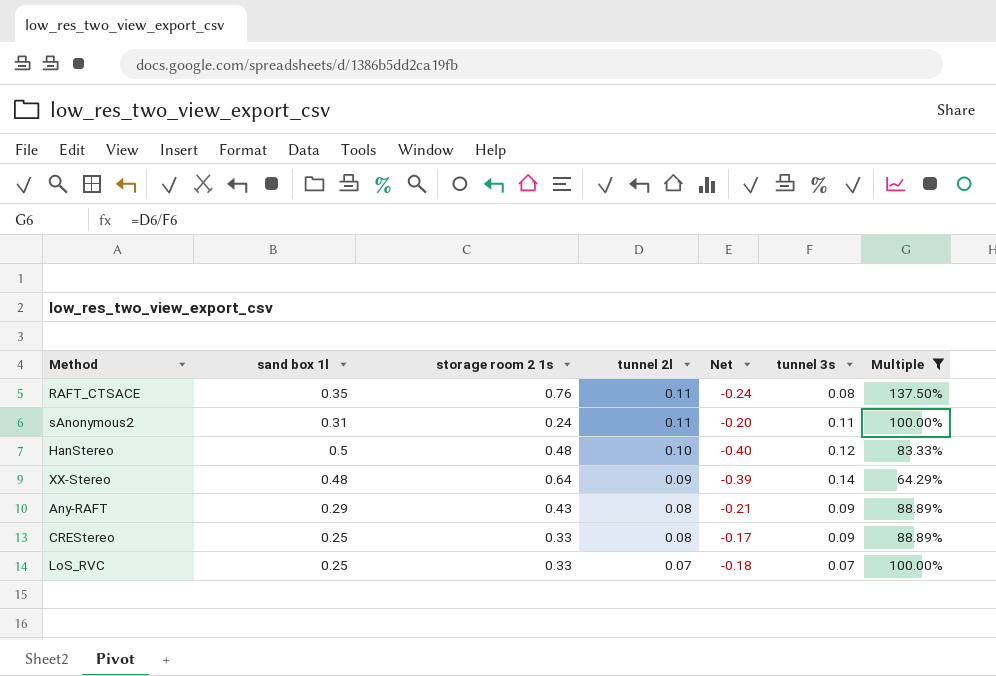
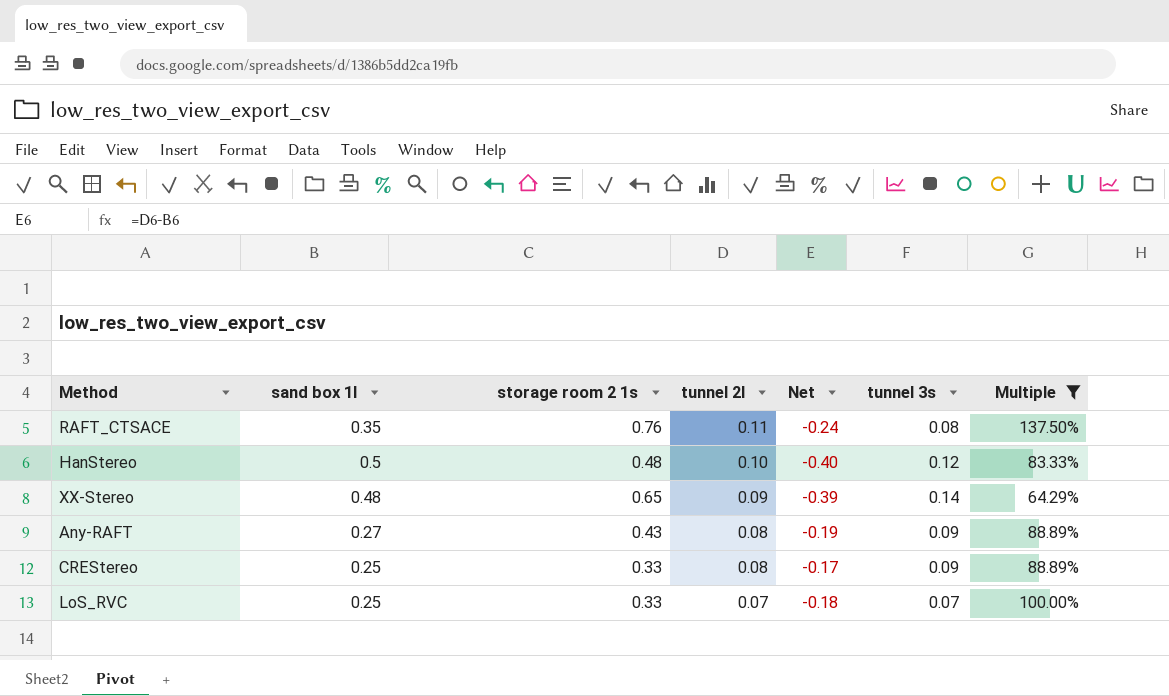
row sAnonymous2: 0.31 | 0.24 | 0.11 | -0.20 | 0.11 | 100.00% -> none
XX-Stereo | storage room 2 1s: 0.64 -> 0.65
Any-RAFT | sand box 1l: 0.29 -> 0.27
Any-RAFT | Net: -0.21 -> -0.19

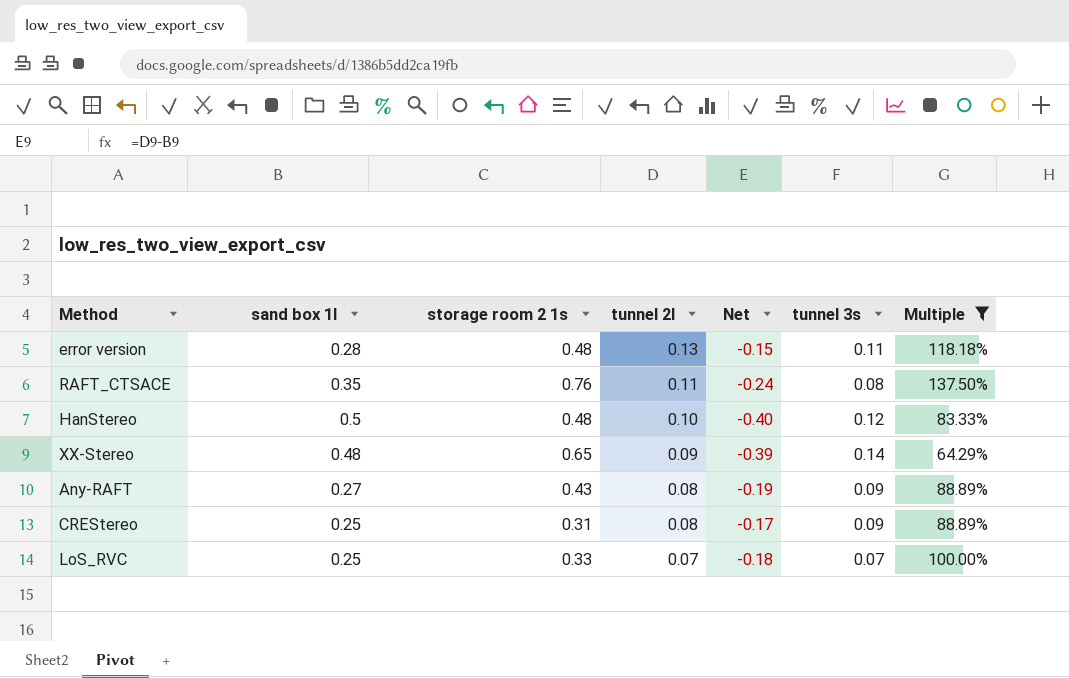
row error version: none -> 0.28 | 0.48 | 0.13 | -0.15 | 0.11 | 118.18%
CREStereo | storage room 2 1s: 0.33 -> 0.31

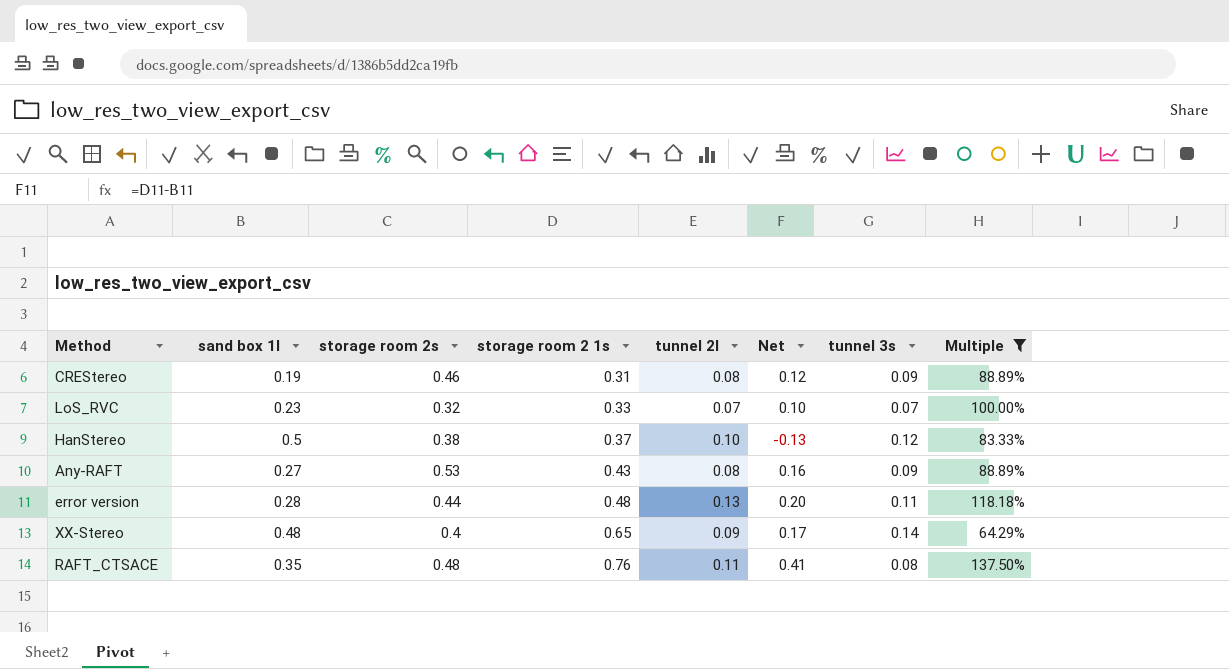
row order: tunnel 2l descending -> storage room 2 1s ascending
column storage room 2s | position: none -> 3
column Net | formula: [tunnel 2l] - [sand box 1l] -> [storage room 2 1s] - [sand box 1l]
CREStereo | sand box 1l: 0.25 -> 0.19
LoS_RVC | sand box 1l: 0.25 -> 0.23
HanStereo | storage room 2 1s: 0.48 -> 0.37

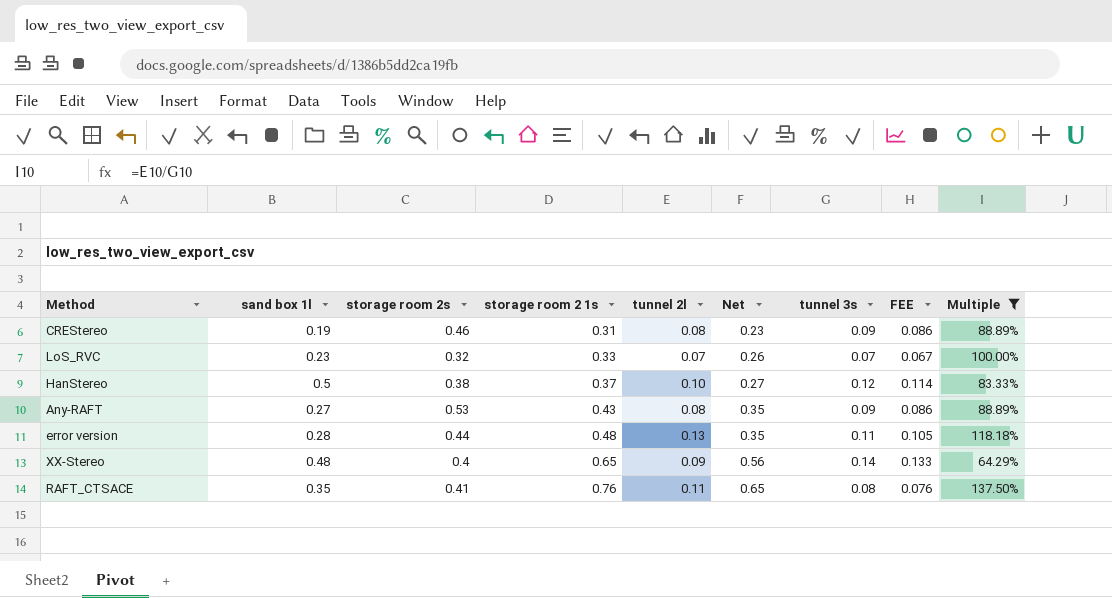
column Net | formula: [storage room 2 1s] - [sand box 1l] -> [storage room 2 1s] - [tunnel 2l]
column FEE | formula: none -> [tunnel 3s] * 0.95
RAFT_CTSACE | storage room 2s: 0.48 -> 0.41

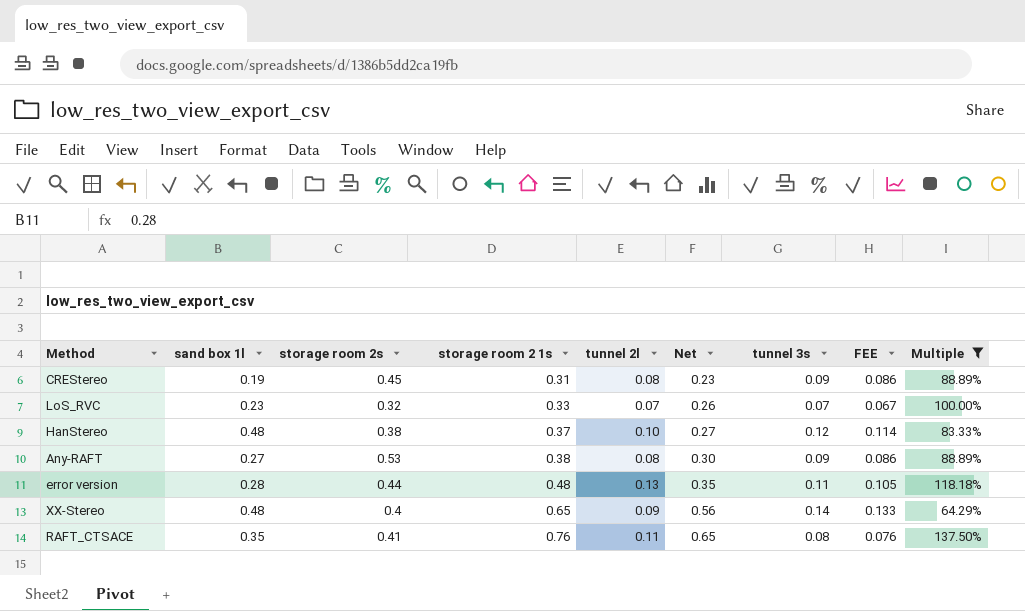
CREStereo | storage room 2s: 0.46 -> 0.45
HanStereo | sand box 1l: 0.5 -> 0.48
Any-RAFT | storage room 2 1s: 0.43 -> 0.38
Any-RAFT | Net: 0.35 -> 0.30

